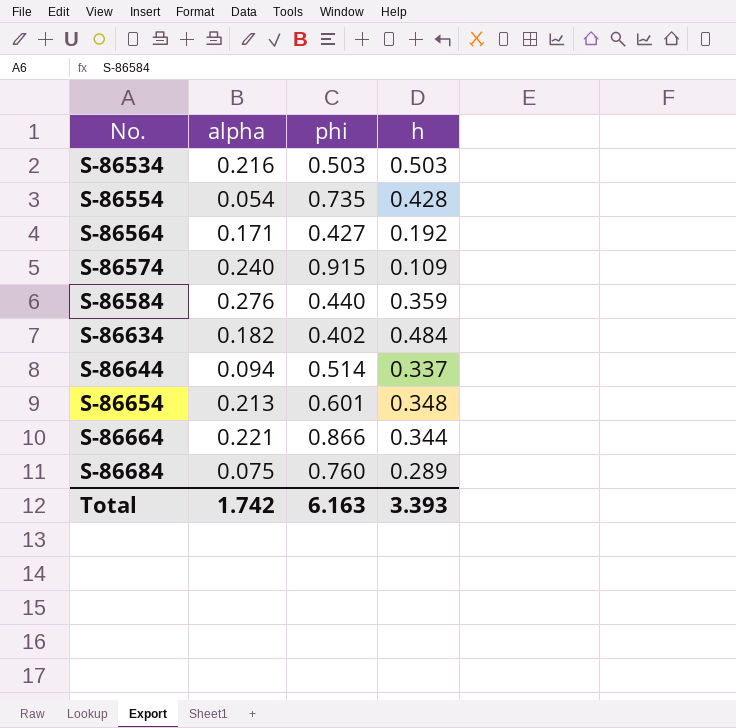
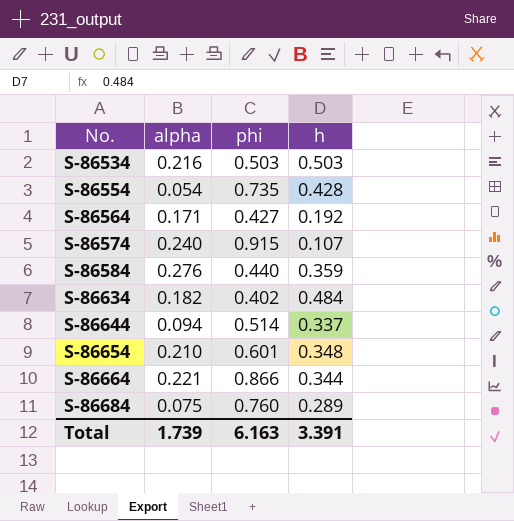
S-86574 | h: 0.109 -> 0.107
S-86654 | alpha: 0.213 -> 0.210
Total | alpha: 1.742 -> 1.739
Total | h: 3.393 -> 3.391

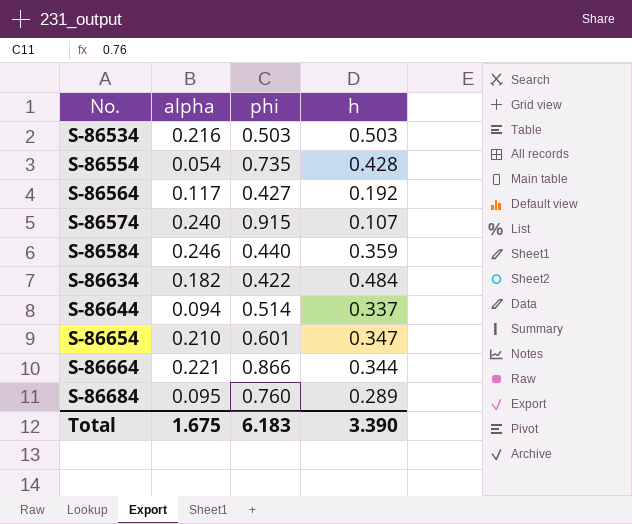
S-86564 | alpha: 0.171 -> 0.117
S-86584 | alpha: 0.276 -> 0.246
S-86634 | phi: 0.402 -> 0.422
S-86654 | h: 0.348 -> 0.347
S-86684 | alpha: 0.075 -> 0.095
Total | alpha: 1.739 -> 1.675
Total | phi: 6.163 -> 6.183
Total | h: 3.391 -> 3.390

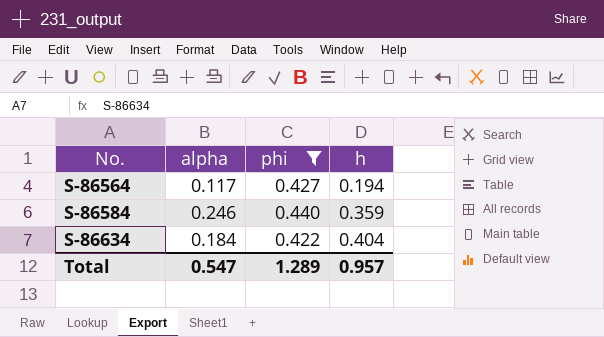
filter: none -> phi <= 0.440
S-86564 | h: 0.192 -> 0.194
S-86634 | alpha: 0.182 -> 0.184
S-86634 | h: 0.484 -> 0.404
Total | alpha: 1.675 -> 0.547
Total | phi: 6.183 -> 1.289
Total | h: 3.390 -> 0.957

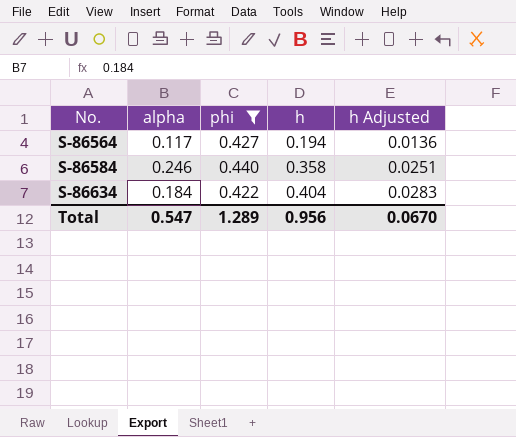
column h Adjusted | formula: none -> [h] * 0.07
S-86584 | h: 0.359 -> 0.358
Total | h: 0.957 -> 0.956

